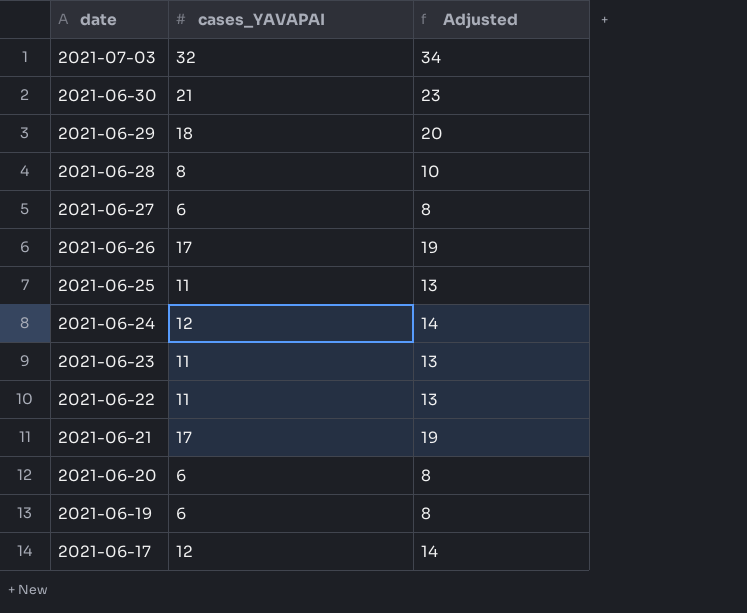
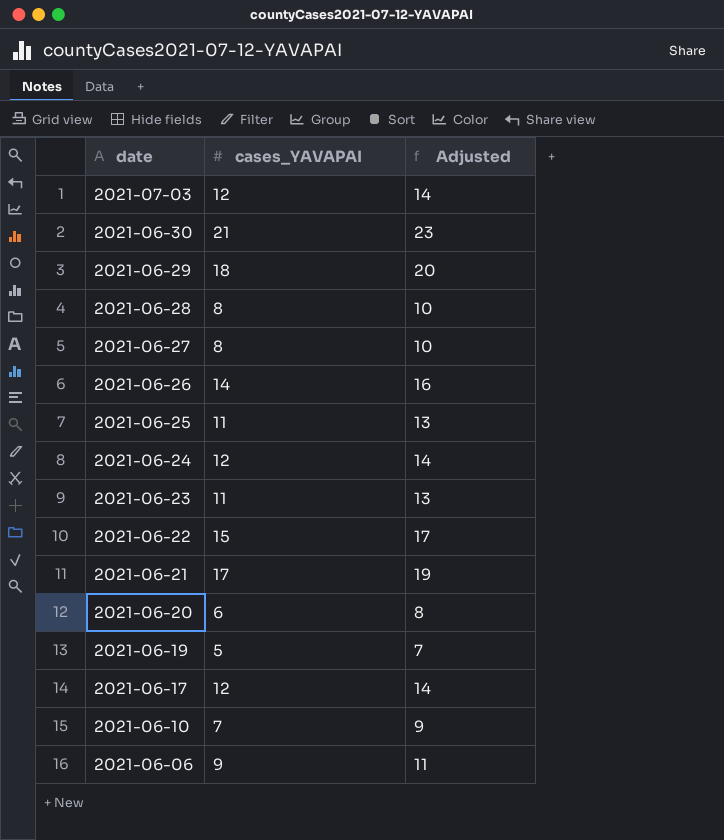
2021-07-03 | cases_YAVAPAI: 32 -> 12
2021-07-03 | Adjusted: 34 -> 14
2021-06-27 | cases_YAVAPAI: 6 -> 8
2021-06-27 | Adjusted: 8 -> 10
2021-06-26 | cases_YAVAPAI: 17 -> 14
2021-06-26 | Adjusted: 19 -> 16
2021-06-22 | cases_YAVAPAI: 11 -> 15
2021-06-22 | Adjusted: 13 -> 17
2021-06-19 | cases_YAVAPAI: 6 -> 5
2021-06-19 | Adjusted: 8 -> 7
row 2021-06-10: none -> 7 | 9
row 2021-06-06: none -> 9 | 11

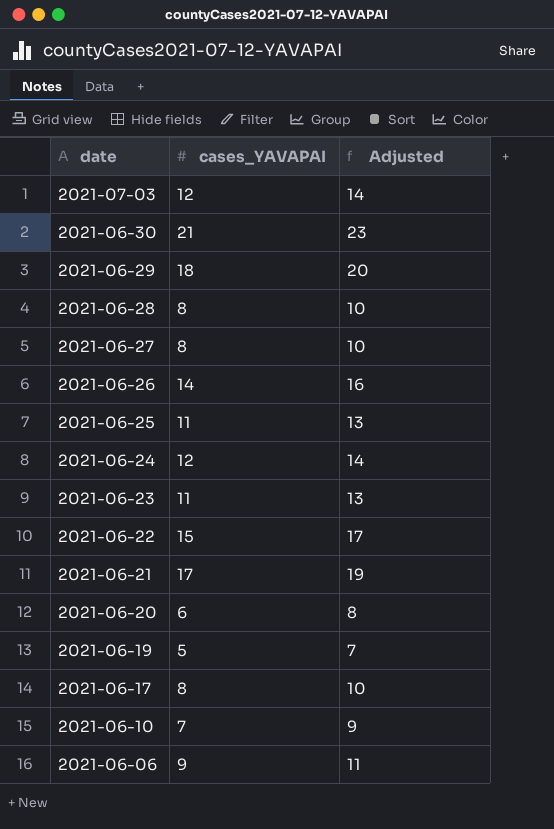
2021-06-17 | cases_YAVAPAI: 12 -> 8
2021-06-17 | Adjusted: 14 -> 10

